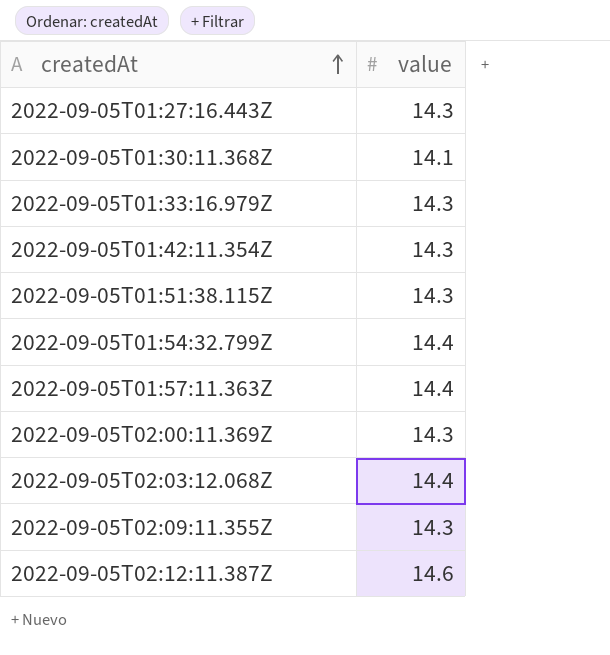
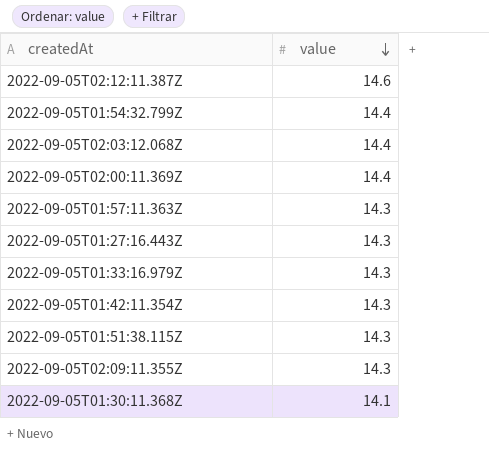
row order: createdAt ascending -> value descending
2022-09-05T02:00:11.369Z | value: 14.3 -> 14.4
2022-09-05T01:57:11.363Z | value: 14.4 -> 14.3

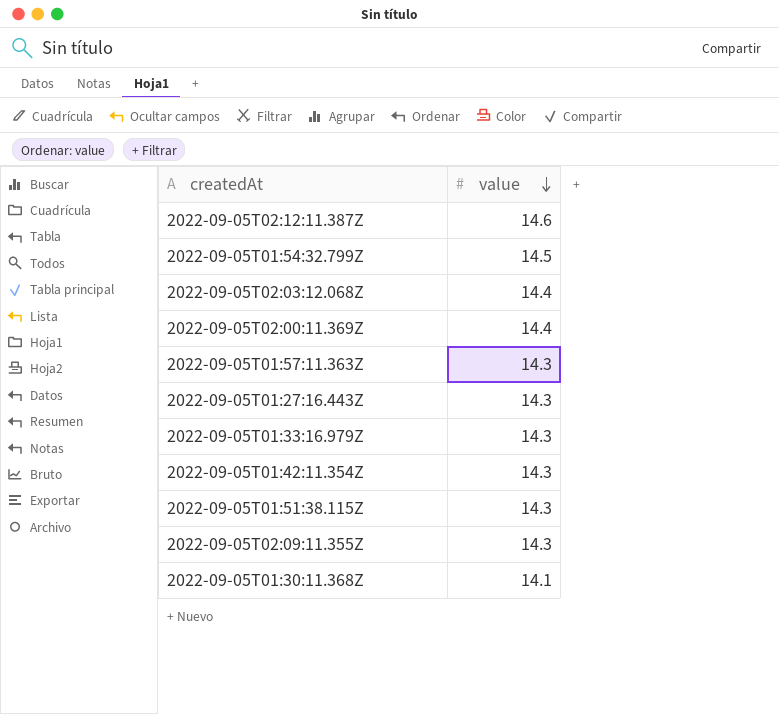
2022-09-05T01:54:32.799Z | value: 14.4 -> 14.5

